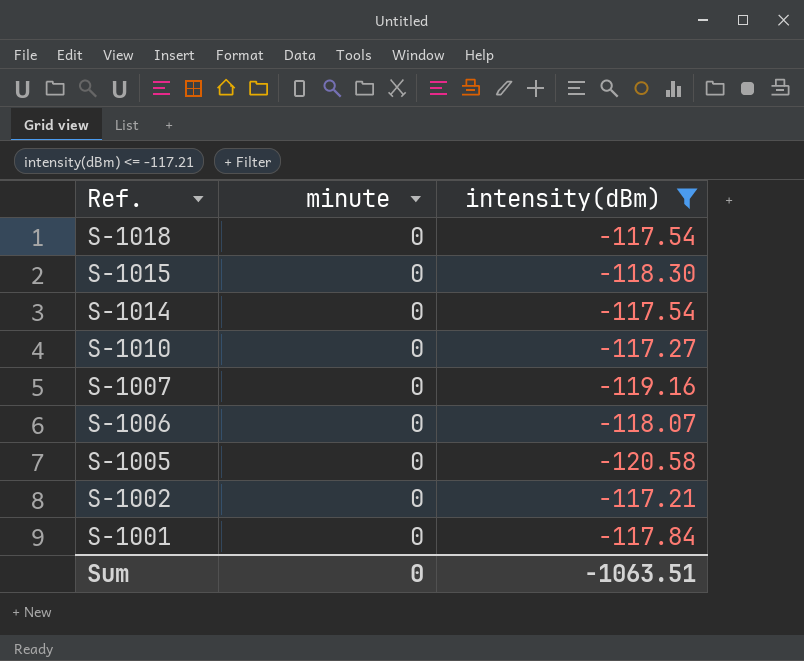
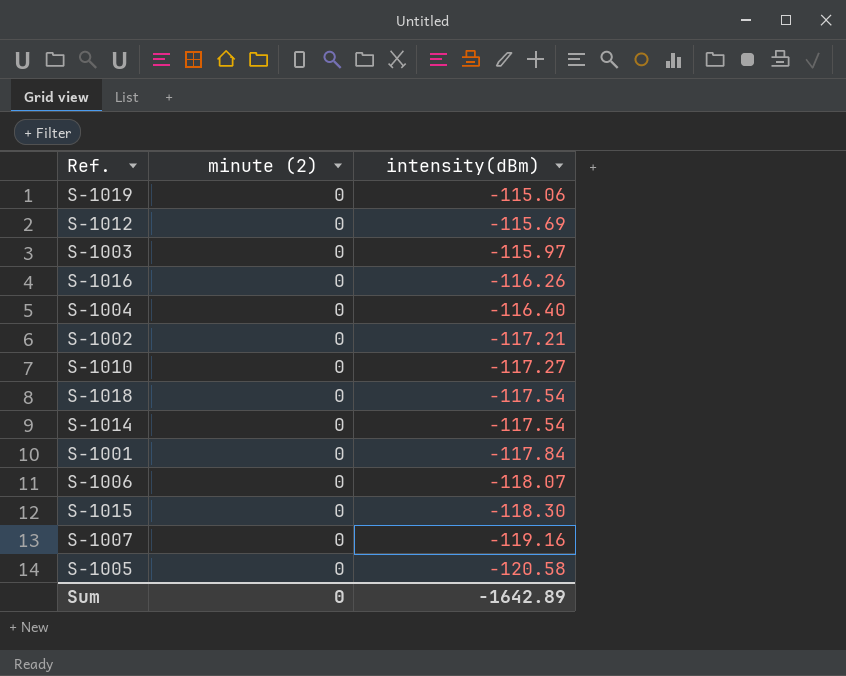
filter: intensity(dBm) <= -117.21 -> none
row order: Ref. descending -> intensity(dBm) descending
column name: minute -> minute (2)
Sum | intensity(dBm): -1063.51 -> -1642.89

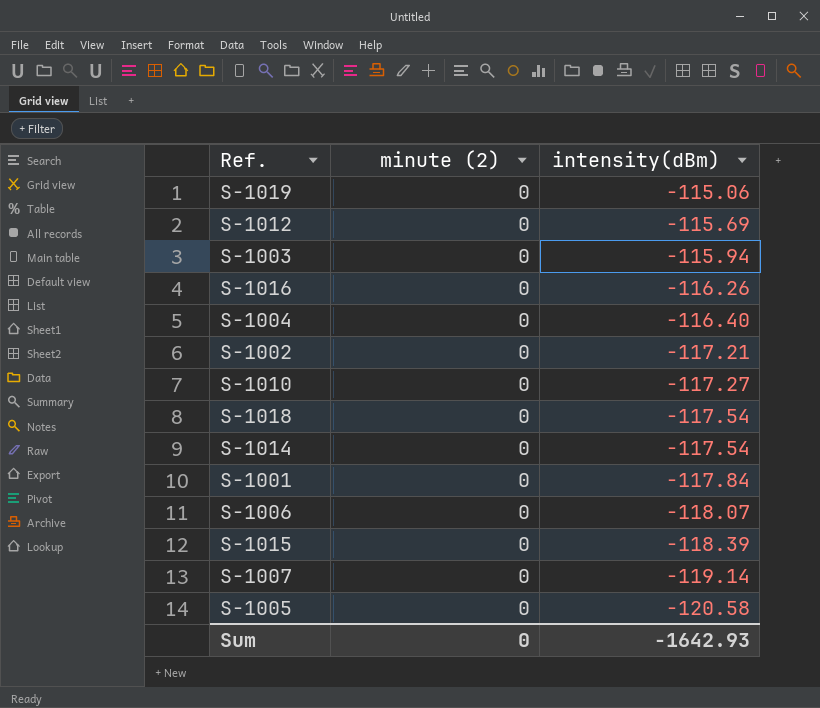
S-1003 | intensity(dBm): -115.97 -> -115.94
S-1015 | intensity(dBm): -118.30 -> -118.39
S-1007 | intensity(dBm): -119.16 -> -119.14
Sum | intensity(dBm): -1642.89 -> -1642.93

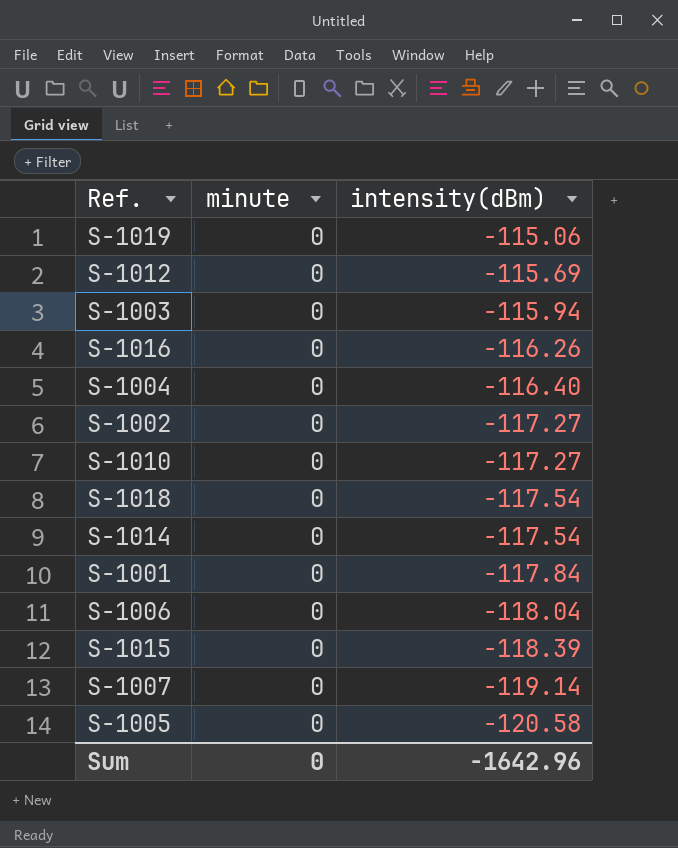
column name: minute (2) -> minute
S-1002 | intensity(dBm): -117.21 -> -117.27
S-1006 | intensity(dBm): -118.07 -> -118.04
Sum | intensity(dBm): -1642.93 -> -1642.96

